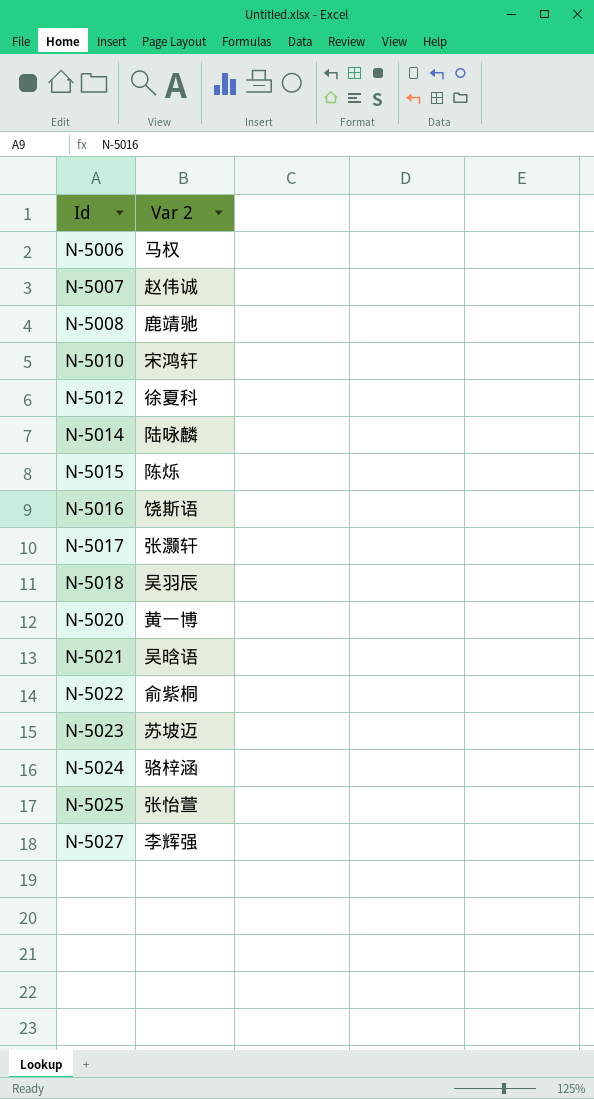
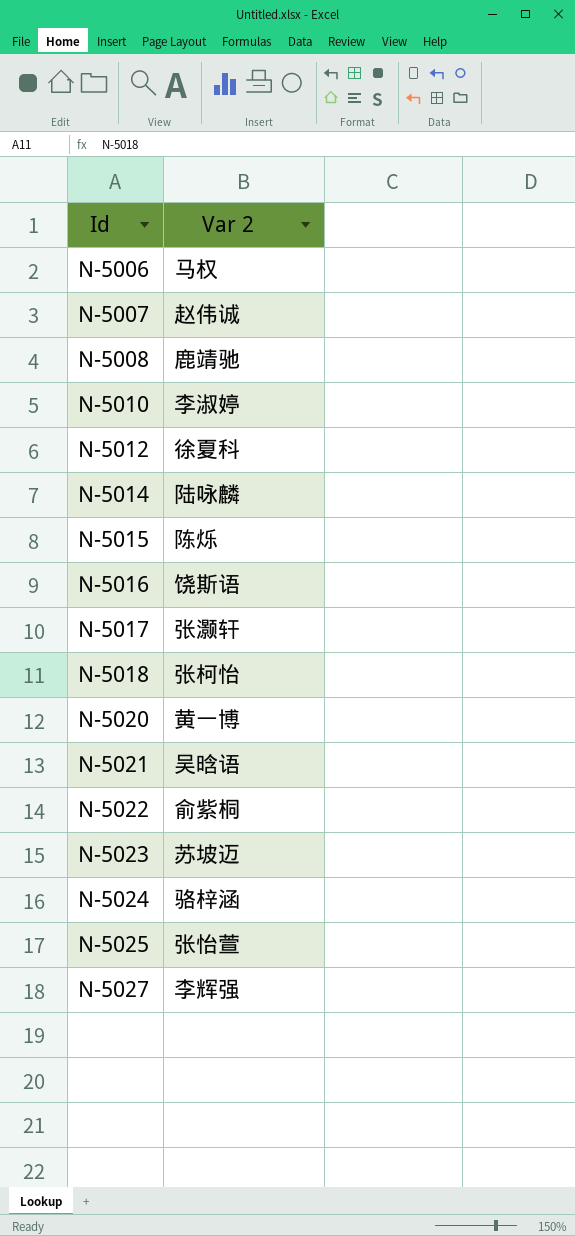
N-5010 | Var 2: 宋鸿轩 -> 李淑婷
N-5018 | Var 2: 吴羽辰 -> 张柯怡

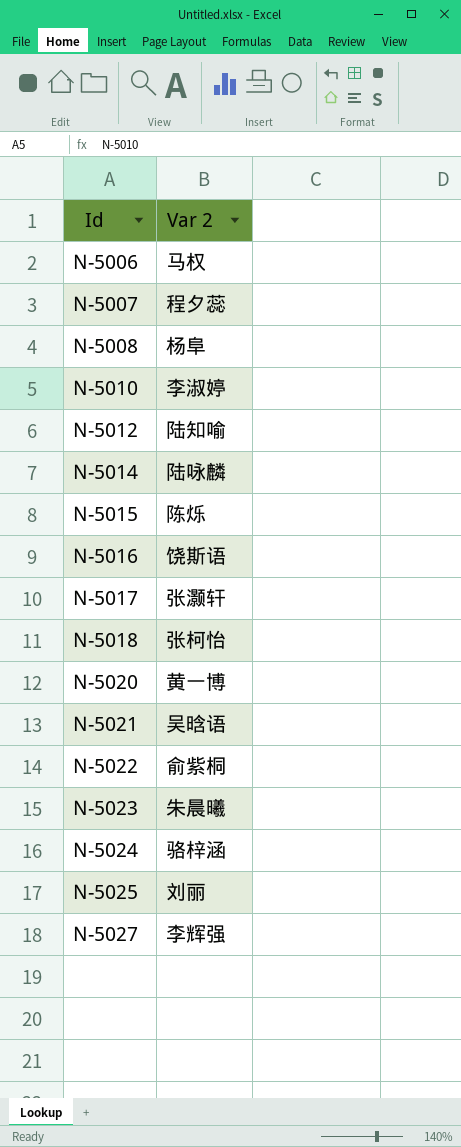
N-5007 | Var 2: 赵伟诚 -> 程夕蕊
N-5008 | Var 2: 鹿靖驰 -> 杨阜
N-5012 | Var 2: 徐夏科 -> 陆知喻
N-5023 | Var 2: 苏坡迈 -> 朱晨曦
N-5025 | Var 2: 张怡萱 -> 刘丽

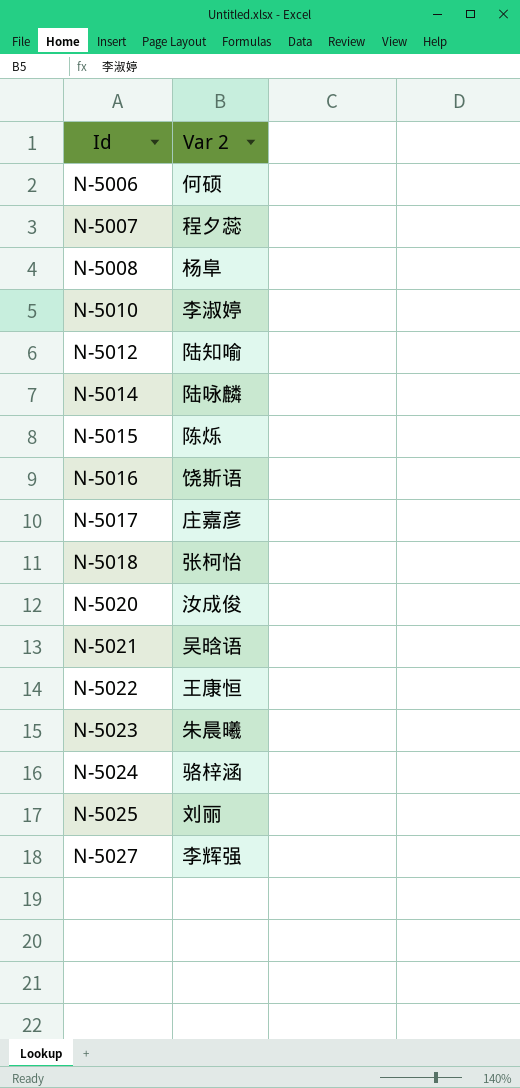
N-5006 | Var 2: 马权 -> 何硕
N-5017 | Var 2: 张灏轩 -> 庄嘉彦
N-5020 | Var 2: 黄一博 -> 汝成俊
N-5022 | Var 2: 俞紫桐 -> 王康恒

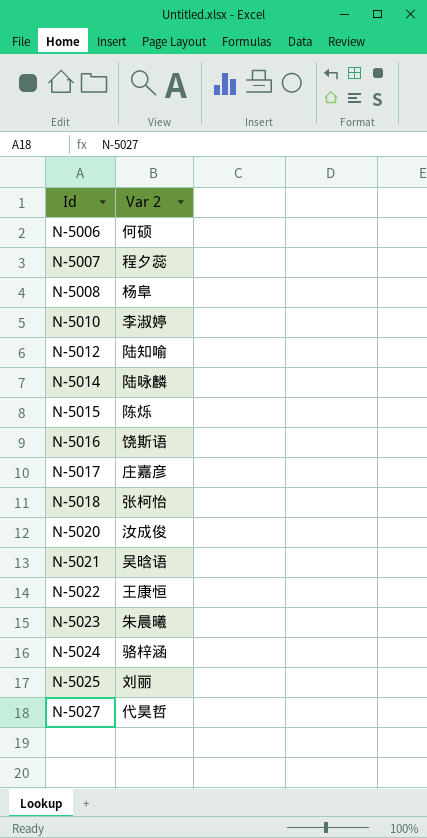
N-5027 | Var 2: 李辉强 -> 代昊哲

